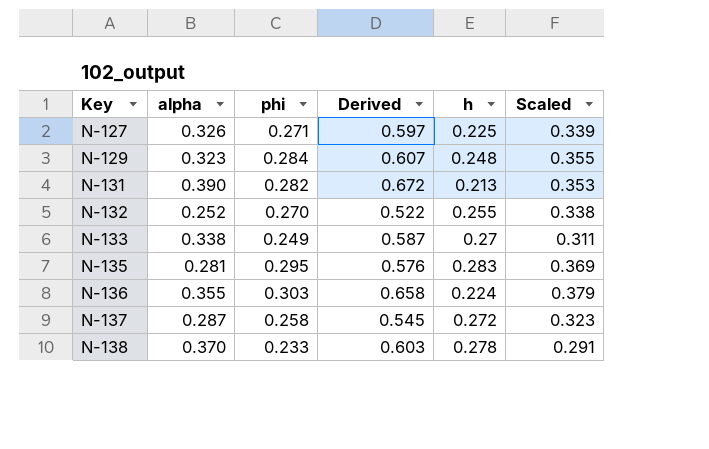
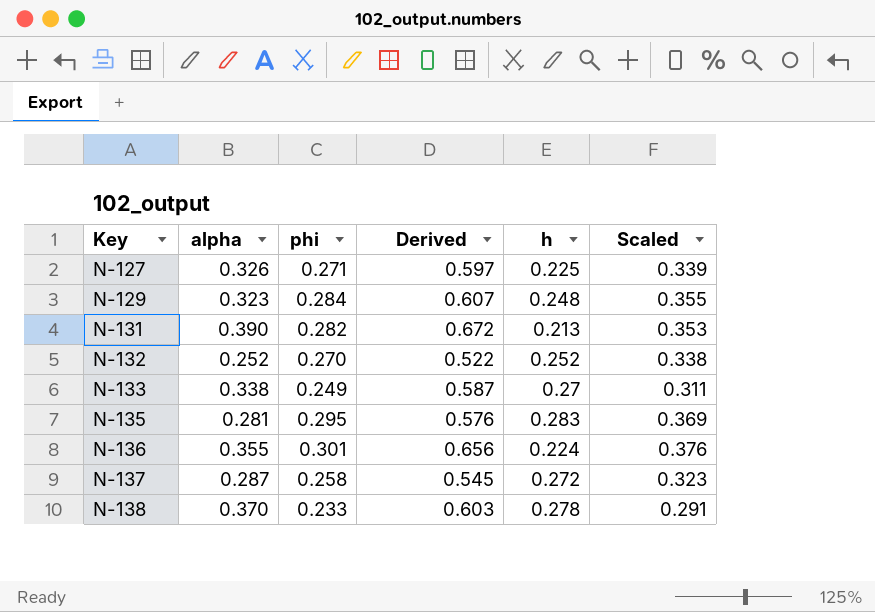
N-132 | h: 0.255 -> 0.252
N-136 | phi: 0.303 -> 0.301
N-136 | Derived: 0.658 -> 0.656
N-136 | Scaled: 0.379 -> 0.376

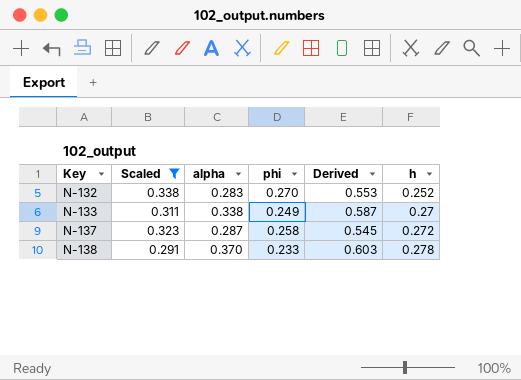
filter: none -> Scaled <= 0.338
column Scaled | position: 6 -> 2
N-132 | alpha: 0.252 -> 0.283
N-132 | Derived: 0.522 -> 0.553

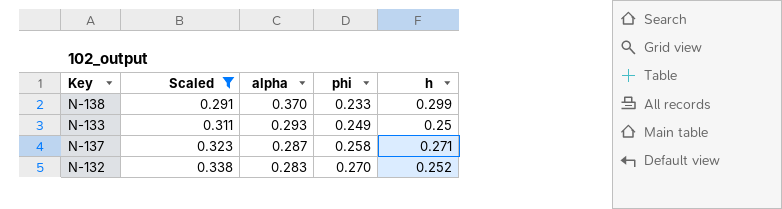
row order: Key ascending -> Scaled ascending
column Derived | formula: [alpha] + [phi] -> none
N-138 | h: 0.278 -> 0.299
N-133 | alpha: 0.338 -> 0.293
N-133 | h: 0.27 -> 0.25
N-137 | h: 0.272 -> 0.271

